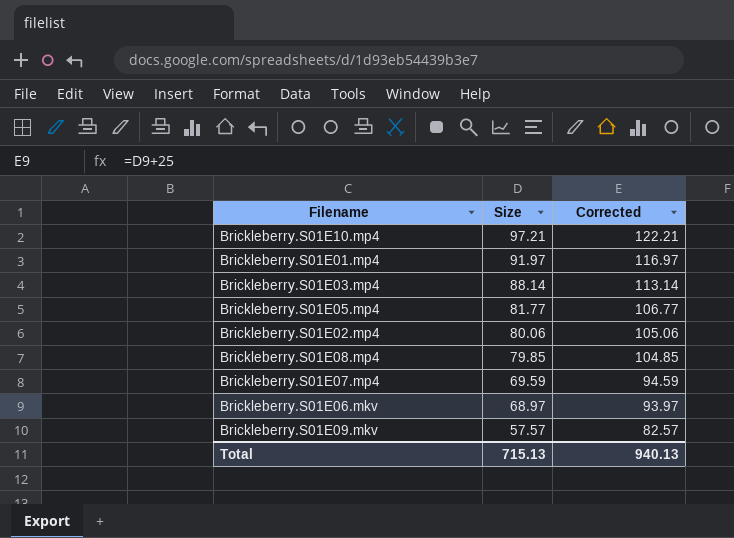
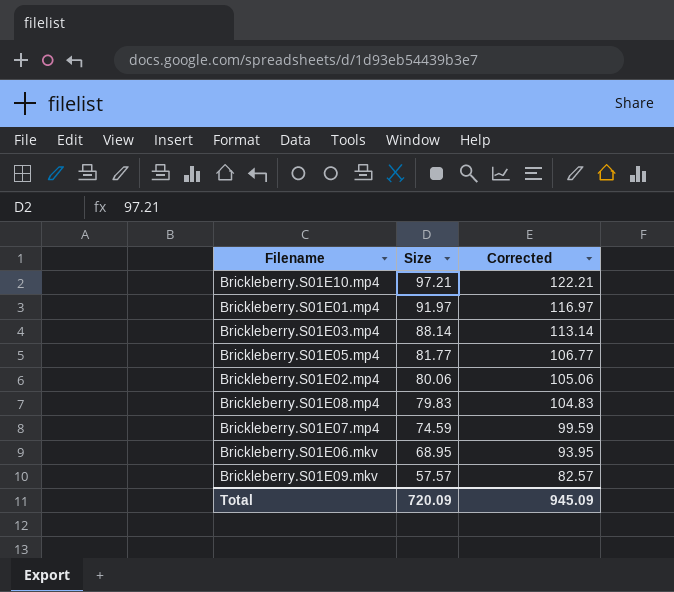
Brickleberry.S01E08.mp4 | Size: 79.85 -> 79.83
Brickleberry.S01E08.mp4 | Corrected: 104.85 -> 104.83
Brickleberry.S01E07.mp4 | Size: 69.59 -> 74.59
Brickleberry.S01E07.mp4 | Corrected: 94.59 -> 99.59
Brickleberry.S01E06.mkv | Size: 68.97 -> 68.95
Brickleberry.S01E06.mkv | Corrected: 93.97 -> 93.95
Total | Size: 715.13 -> 720.09
Total | Corrected: 940.13 -> 945.09

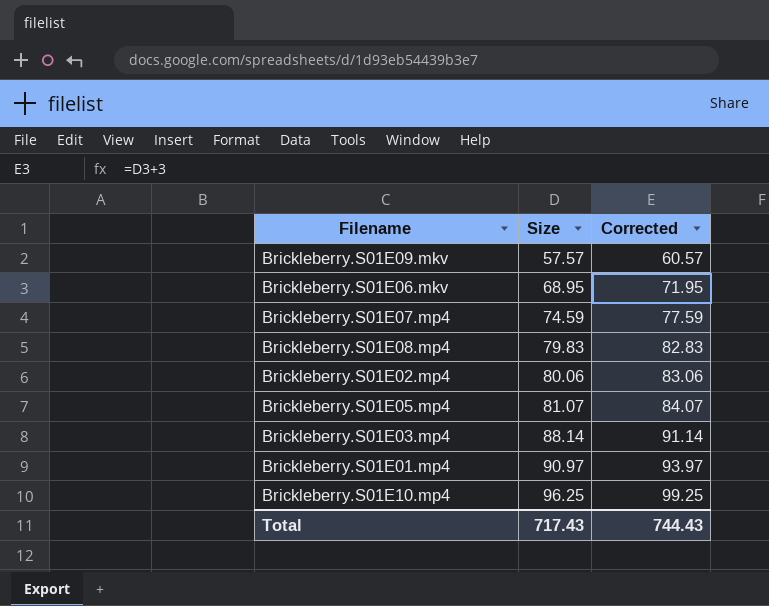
row order: Size descending -> Size ascending
column Corrected | formula: [Size] + 25 -> [Size] + 3
Brickleberry.S01E05.mp4 | Size: 81.77 -> 81.07
Brickleberry.S01E01.mp4 | Size: 91.97 -> 90.97
Brickleberry.S01E10.mp4 | Size: 97.21 -> 96.25
Total | Size: 720.09 -> 717.43
Total | Corrected: 945.09 -> 744.43

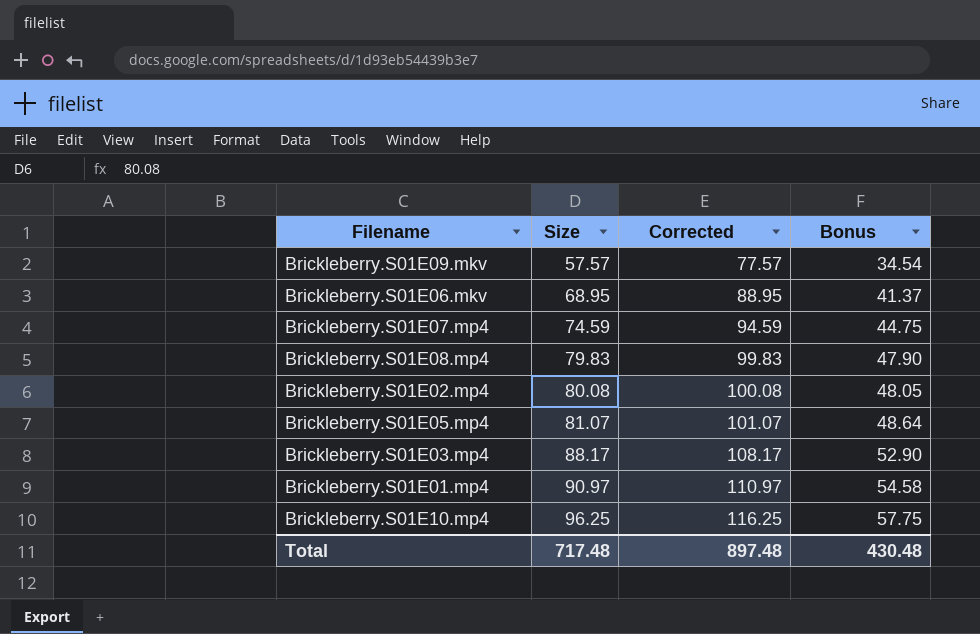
column Corrected | formula: [Size] + 3 -> [Size] + 20
column Bonus | formula: none -> [Size] * 0.6
Brickleberry.S01E02.mp4 | Size: 80.06 -> 80.08
Brickleberry.S01E03.mp4 | Size: 88.14 -> 88.17
Total | Size: 717.43 -> 717.48
Total | Corrected: 744.43 -> 897.48

